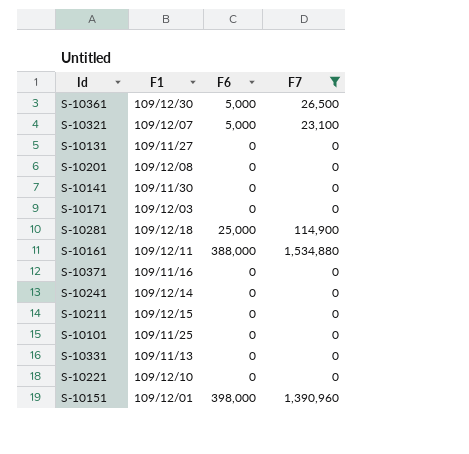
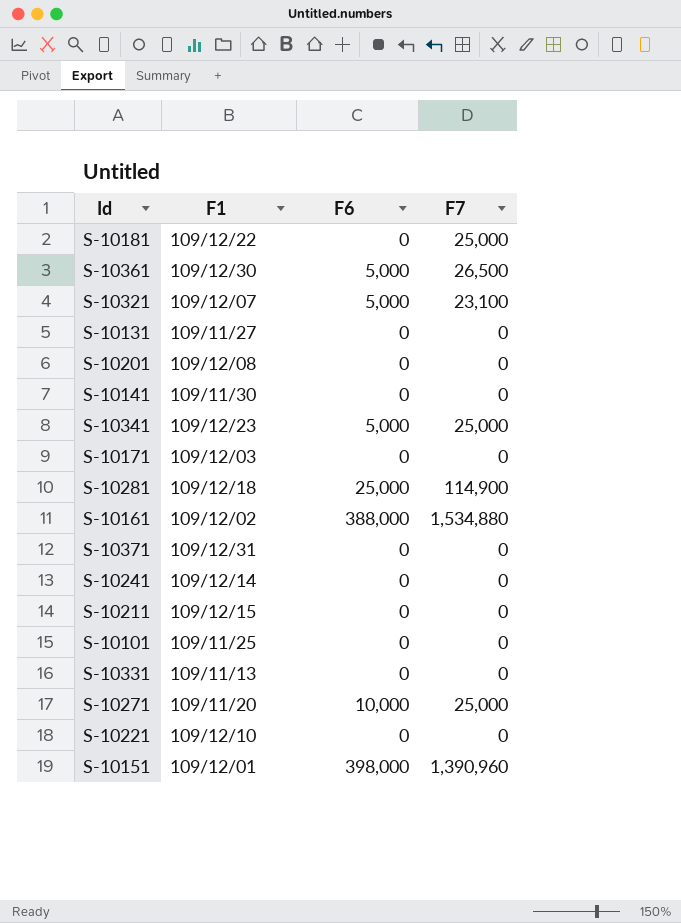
filter: F7 != 25,000 -> none
S-10161 | F1: 109/12/11 -> 109/12/02
S-10371 | F1: 109/11/16 -> 109/12/31

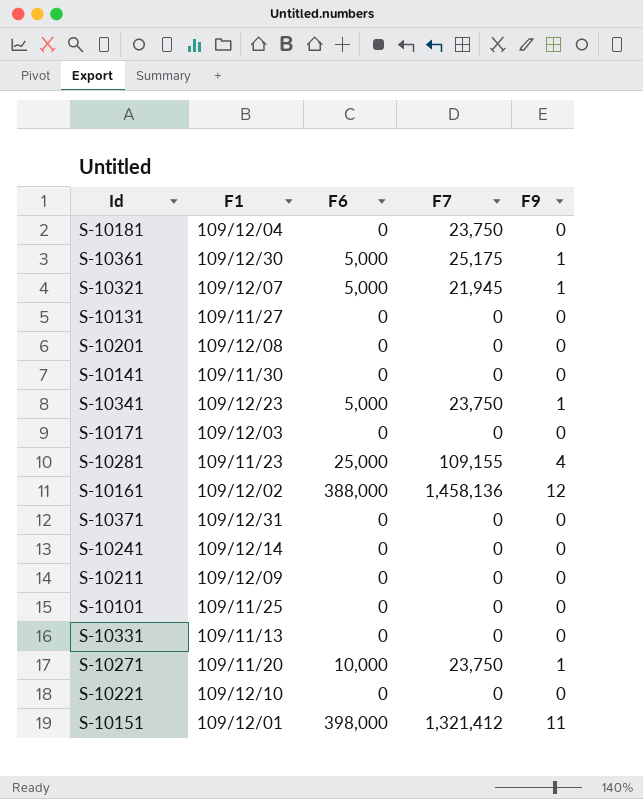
column F9 | position: none -> 5
S-10181 | F1: 109/12/22 -> 109/12/04
S-10181 | F7: 25,000 -> 23,750
S-10361 | F7: 26,500 -> 25,175
S-10321 | F7: 23,100 -> 21,945
S-10341 | F7: 25,000 -> 23,750
S-10281 | F1: 109/12/18 -> 109/11/23
S-10281 | F7: 114,900 -> 109,155
S-10161 | F7: 1,534,880 -> 1,458,136
S-10211 | F1: 109/12/15 -> 109/12/09
S-10271 | F7: 25,000 -> 23,750
S-10151 | F7: 1,390,960 -> 1,321,412

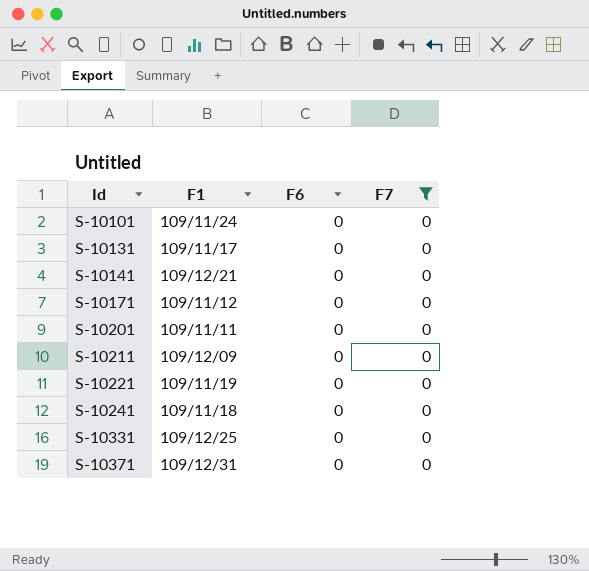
filter: none -> F7 = 0
row order: none -> Id ascending
column F9 | position: 5 -> none
S-10101 | F1: 109/11/25 -> 109/11/24
S-10131 | F1: 109/11/27 -> 109/11/17
S-10141 | F1: 109/11/30 -> 109/12/21
S-10171 | F1: 109/12/03 -> 109/11/12
S-10201 | F1: 109/12/08 -> 109/11/11
S-10221 | F1: 109/12/10 -> 109/11/19
S-10241 | F1: 109/12/14 -> 109/11/18
S-10331 | F1: 109/11/13 -> 109/12/25

